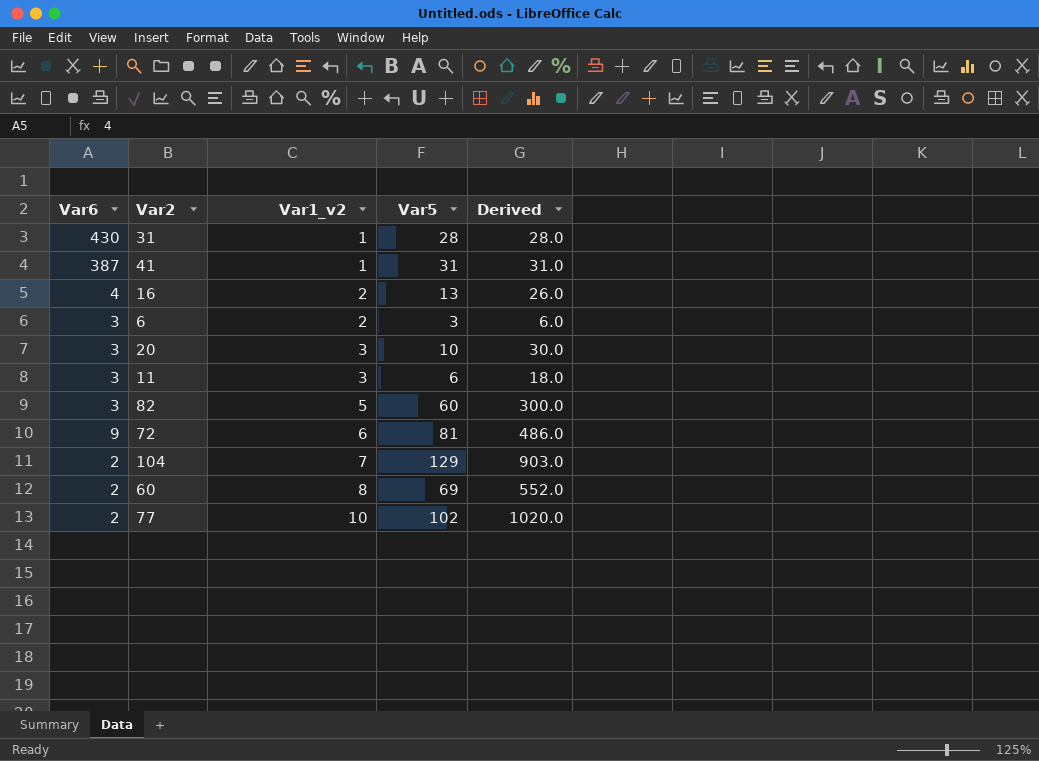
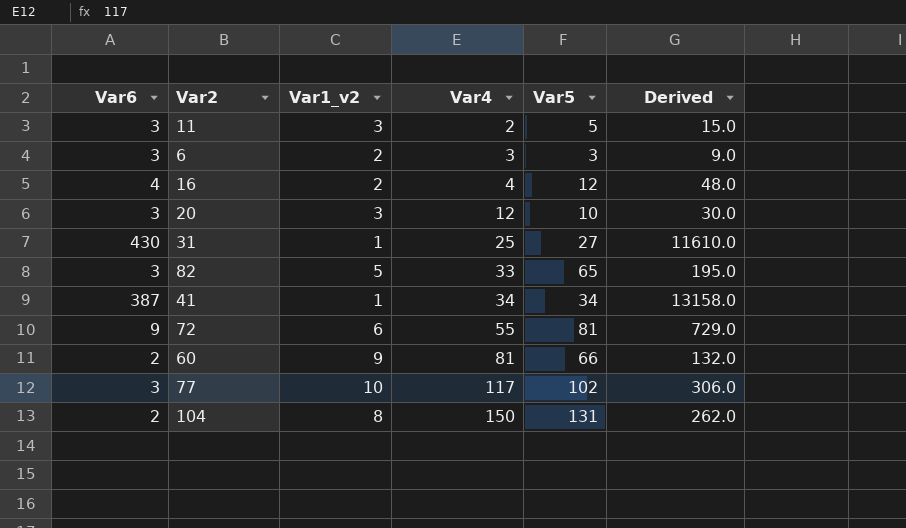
row order: Var1_v2 ascending -> Var4 ascending
column Var4 | position: none -> 4
column Derived | formula: [Var1_v2] * [Var5] -> [Var6] * [Var5]
11 | Var5: 6 -> 5
16 | Var5: 13 -> 12
31 | Var5: 28 -> 27
82 | Var5: 60 -> 65
41 | Var5: 31 -> 34
60 | Var1_v2: 8 -> 9
60 | Var5: 69 -> 66
77 | Var6: 2 -> 3
104 | Var1_v2: 7 -> 8
104 | Var5: 129 -> 131

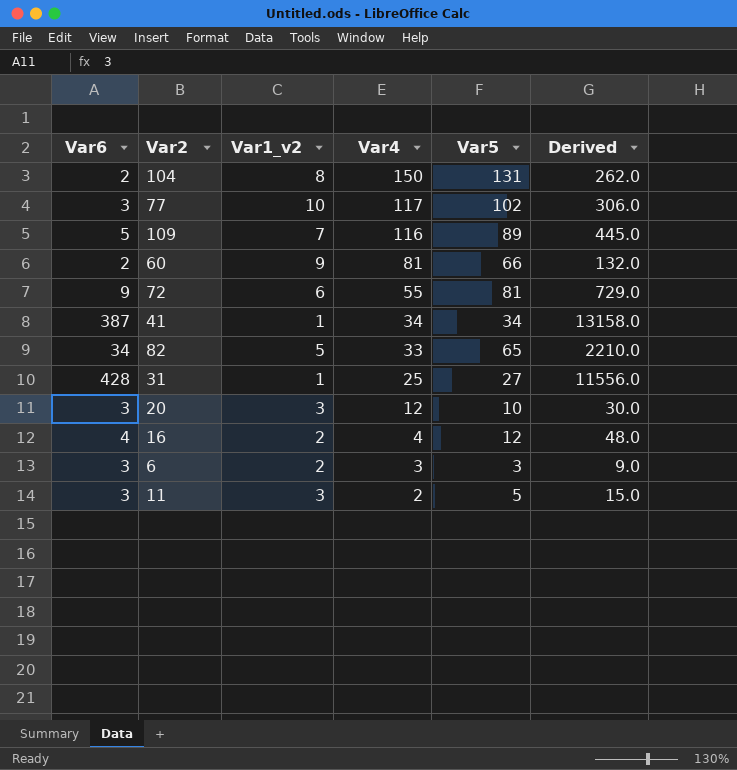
row order: Var4 ascending -> Var4 descending
row 109: none -> 5 | 7 | 116 | 89 | 445.0
82 | Var6: 3 -> 34
82 | Derived: 195.0 -> 2210.0
31 | Var6: 430 -> 428
31 | Derived: 11610.0 -> 11556.0

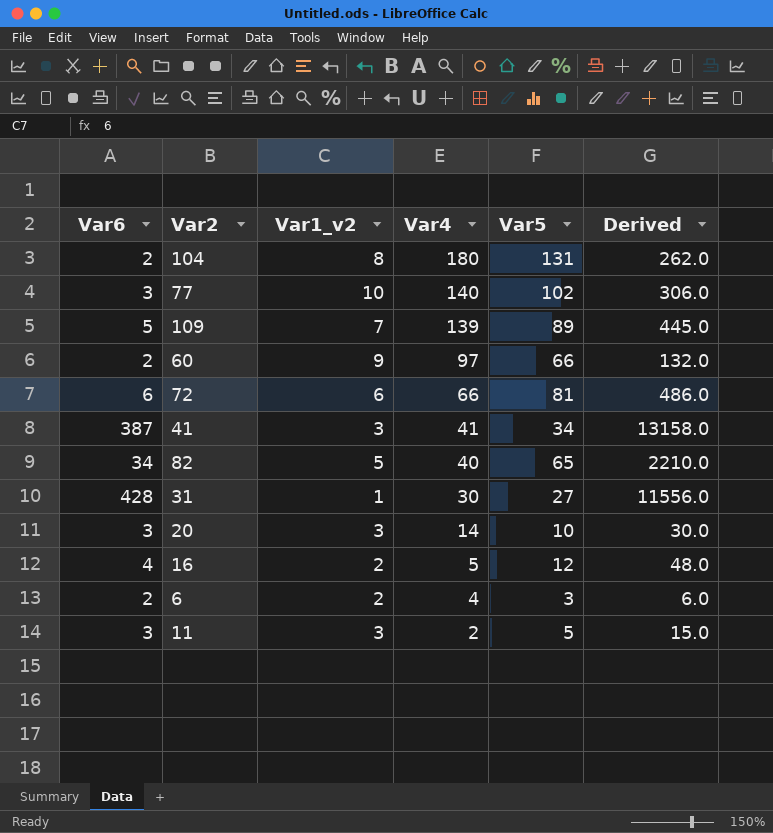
104 | Var4: 150 -> 180
77 | Var4: 117 -> 140
109 | Var4: 116 -> 139
60 | Var4: 81 -> 97
72 | Var6: 9 -> 6
72 | Var4: 55 -> 66
72 | Derived: 729.0 -> 486.0
41 | Var1_v2: 1 -> 3
41 | Var4: 34 -> 41
82 | Var4: 33 -> 40
31 | Var4: 25 -> 30
20 | Var4: 12 -> 14
16 | Var4: 4 -> 5
6 | Var6: 3 -> 2
6 | Var4: 3 -> 4
6 | Derived: 9.0 -> 6.0

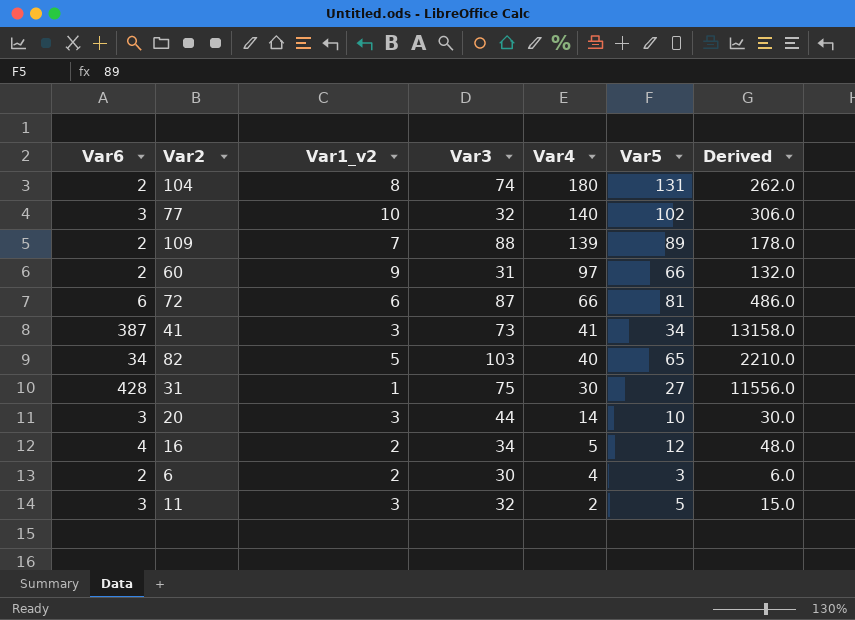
column Var3 | position: none -> 4
109 | Var6: 5 -> 2
109 | Derived: 445.0 -> 178.0

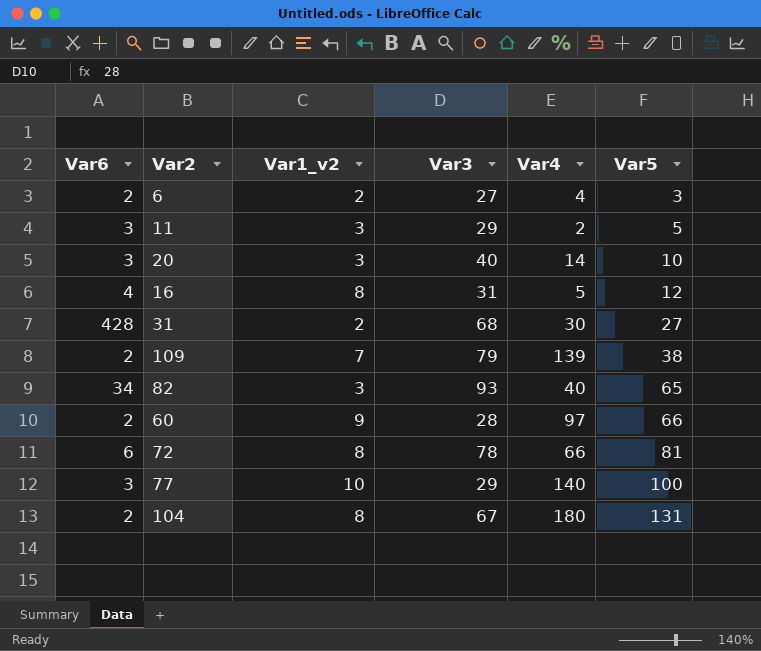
row order: Var4 descending -> Var5 ascending
column Derived | formula: [Var6] * [Var5] -> none
row 41: 387 | 3 | 73 | 41 | 34 | 13158.0 -> none
6 | Var3: 30 -> 27
11 | Var3: 32 -> 29
20 | Var3: 44 -> 40
16 | Var1_v2: 2 -> 8
16 | Var3: 34 -> 31
31 | Var1_v2: 1 -> 2
31 | Var3: 75 -> 68
109 | Var3: 88 -> 79
109 | Var5: 89 -> 38
82 | Var1_v2: 5 -> 3
82 | Var3: 103 -> 93
60 | Var3: 31 -> 28
72 | Var1_v2: 6 -> 8
72 | Var3: 87 -> 78
77 | Var3: 32 -> 29
77 | Var5: 102 -> 100
104 | Var3: 74 -> 67

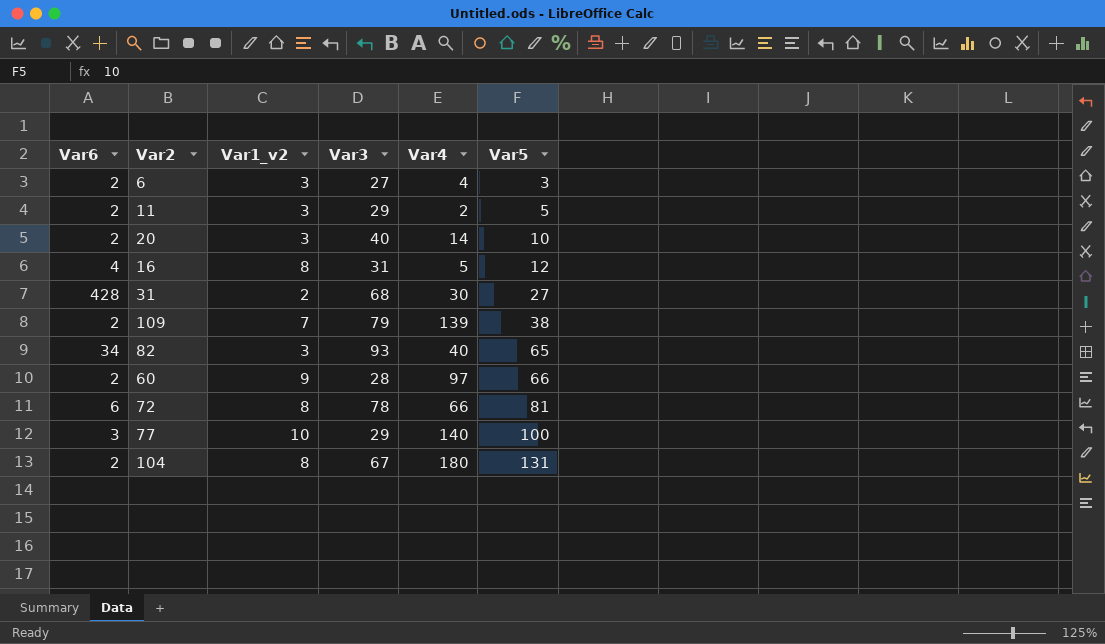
6 | Var1_v2: 2 -> 3
11 | Var6: 3 -> 2
20 | Var6: 3 -> 2

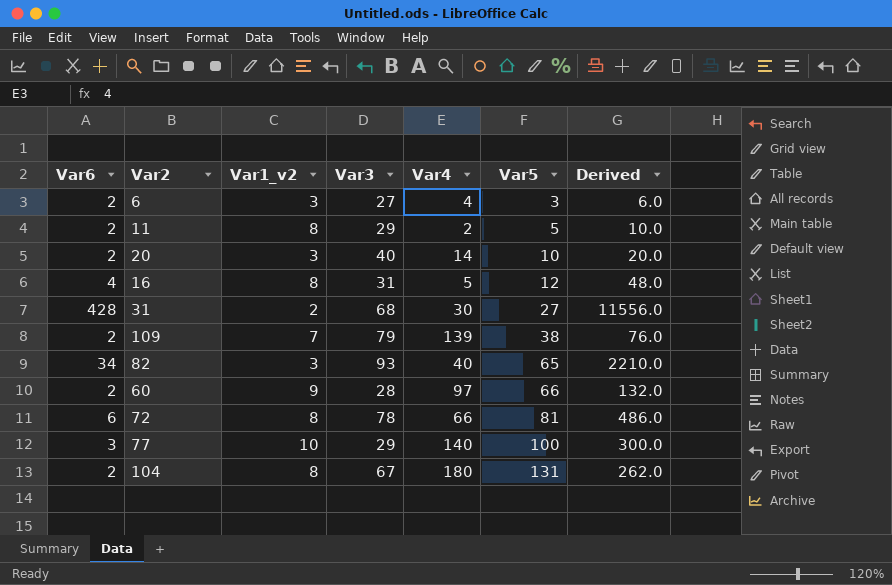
column Derived | formula: none -> [Var6] * [Var5]
11 | Var1_v2: 3 -> 8

